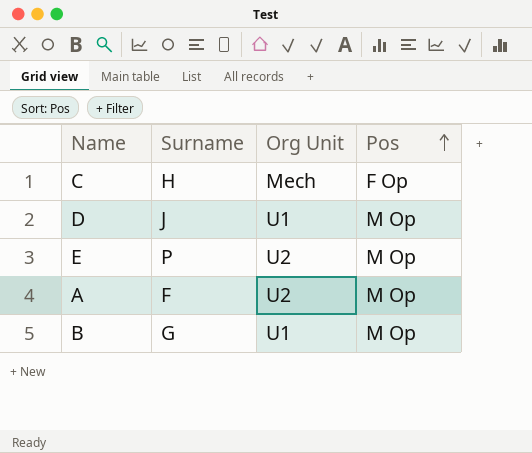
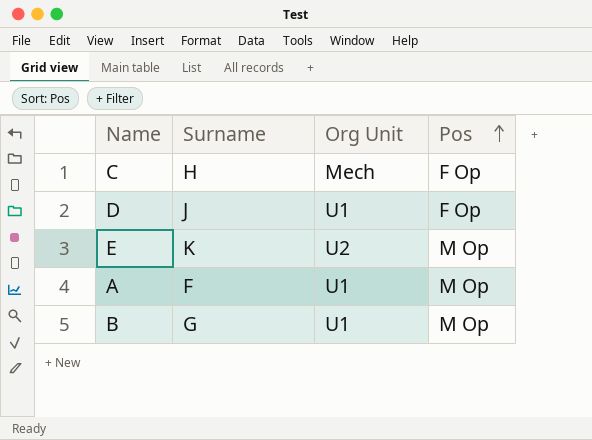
D | Pos: M Op -> F Op
E | Surname: P -> K
A | Org Unit: U2 -> U1

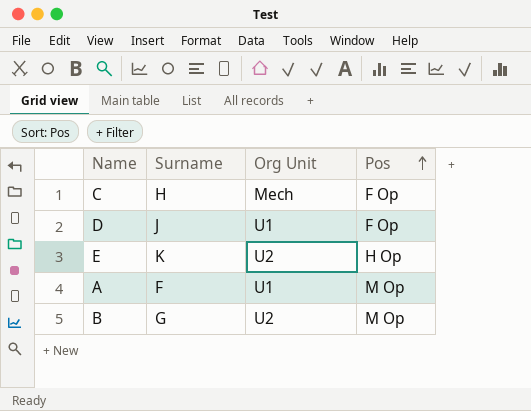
E | Pos: M Op -> H Op
B | Org Unit: U1 -> U2

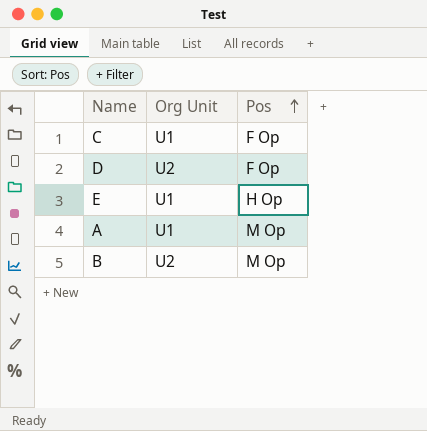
column Surname | position: 2 -> none
C | Org Unit: Mech -> U1
D | Org Unit: U1 -> U2
E | Org Unit: U2 -> U1

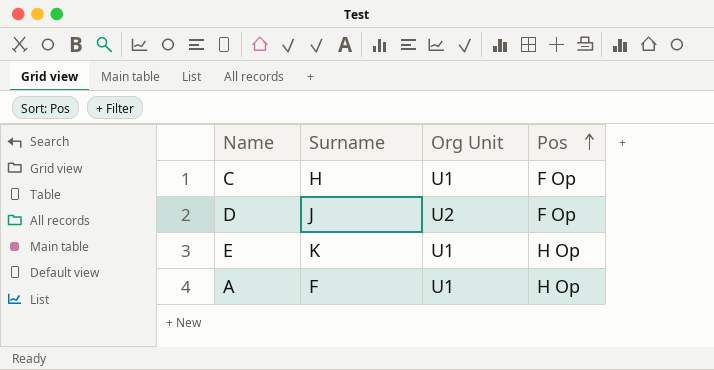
column Surname | position: none -> 2
row B: U2 | M Op -> none
A | Pos: M Op -> H Op

